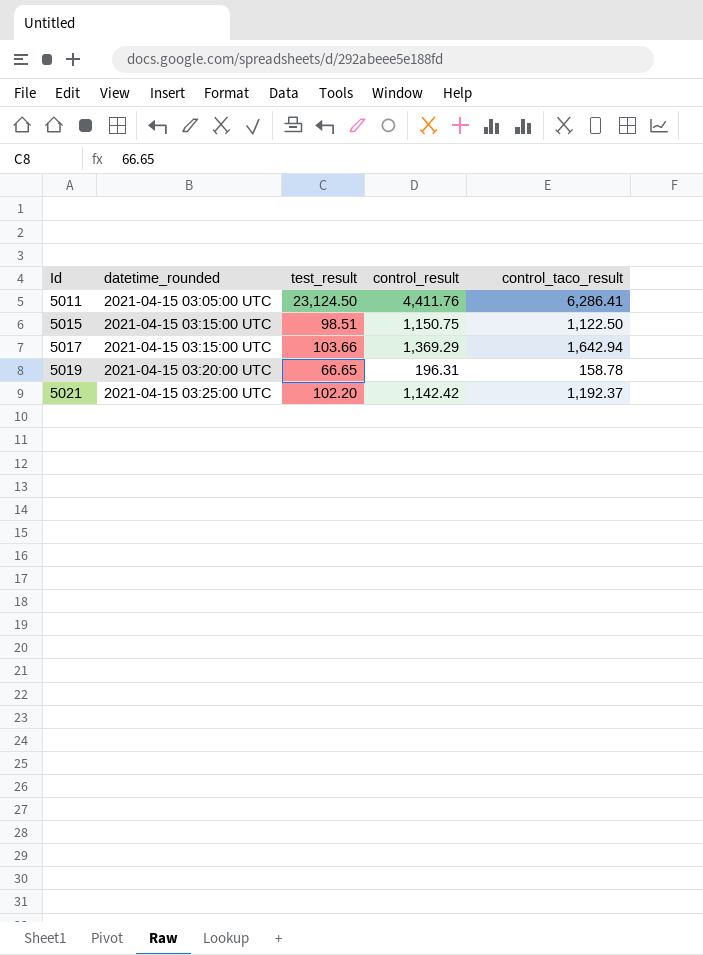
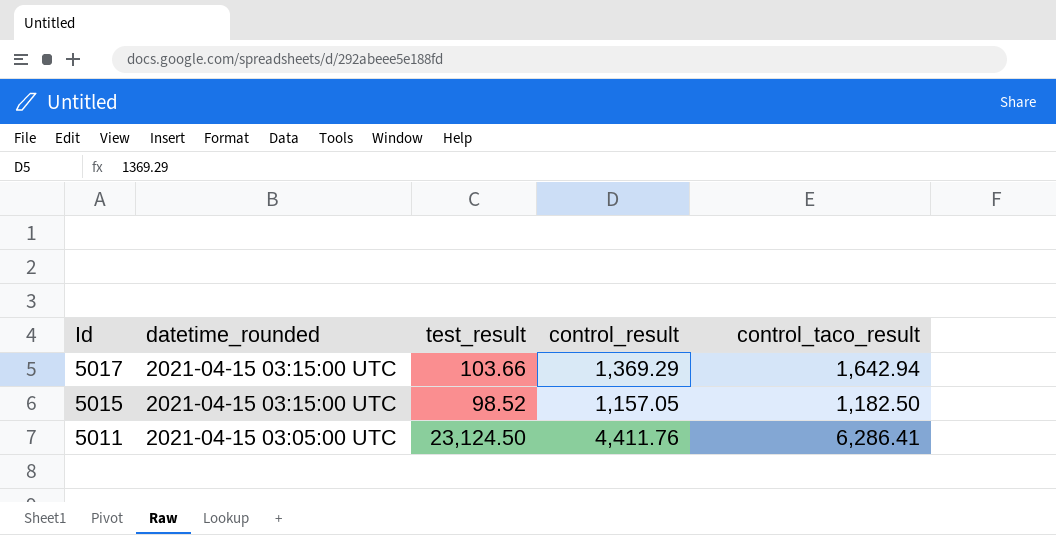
row order: Id ascending -> Id descending
row 5019: 2021-04-15 03:20:00 UTC | 66.65 | 196.31 | 158.78 -> none
row 5021: 2021-04-15 03:25:00 UTC | 102.20 | 1,142.42 | 1,192.37 -> none
5015 | test_result: 98.51 -> 98.52
5015 | control_result: 1,150.75 -> 1,157.05
5015 | control_taco_result: 1,122.50 -> 1,182.50

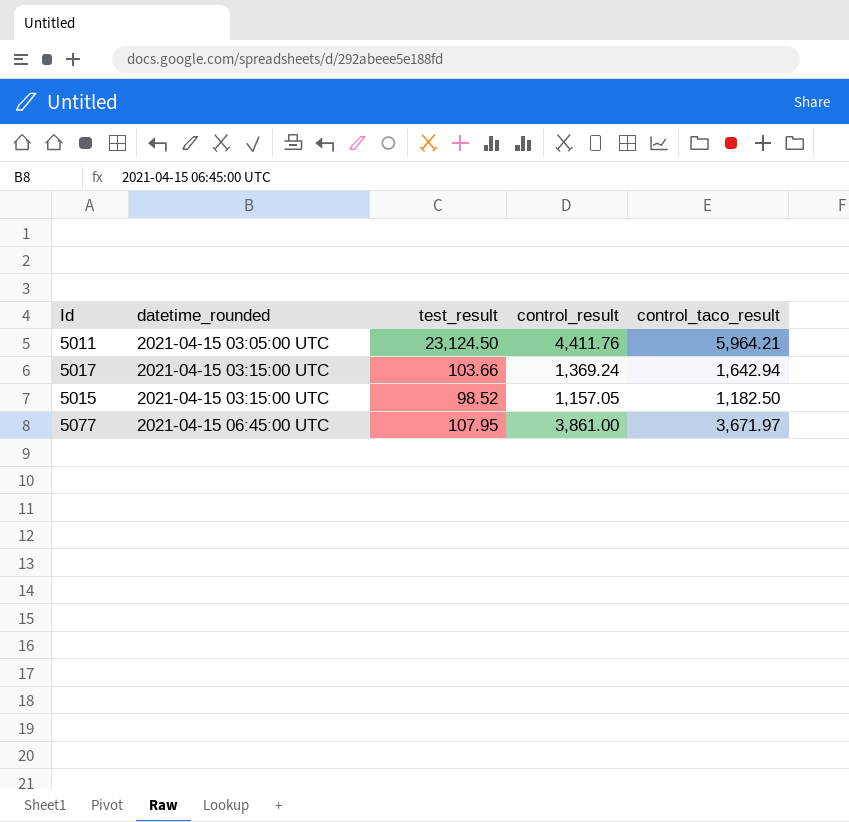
row order: Id descending -> datetime_rounded ascending
5011 | control_taco_result: 6,286.41 -> 5,964.21
5017 | control_result: 1,369.29 -> 1,369.24
row 5077: none -> 2021-04-15 06:45:00 UTC | 107.95 | 3,861.00 | 3,671.97

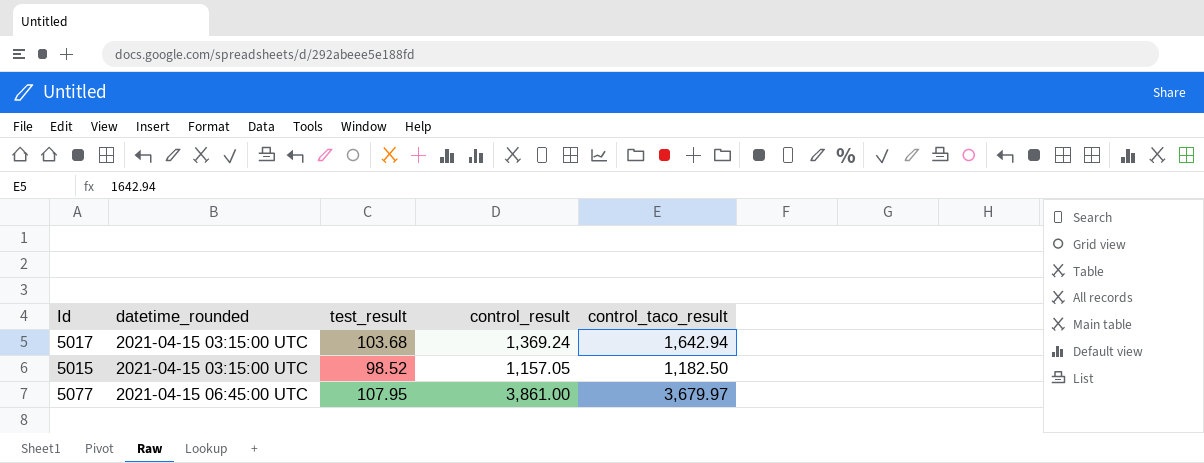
row 5011: 2021-04-15 03:05:00 UTC | 23,124.50 | 4,411.76 | 5,964.21 -> none
5017 | test_result: 103.66 -> 103.68
5077 | control_taco_result: 3,671.97 -> 3,679.97

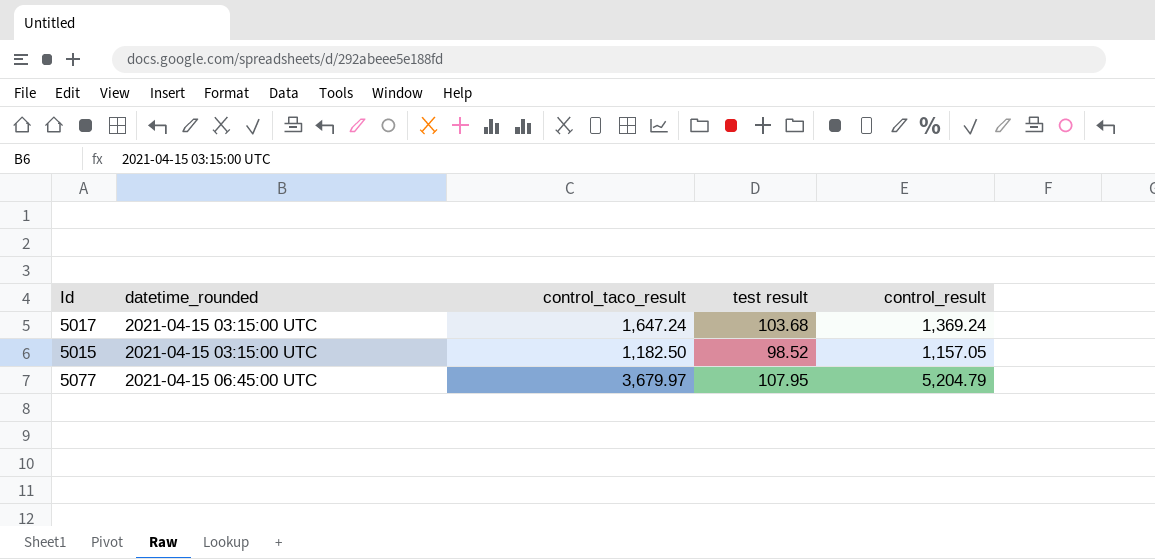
column control_taco_result | position: 5 -> 3
column name: test_result -> test result
5017 | control_taco_result: 1,642.94 -> 1,647.24
5077 | control_result: 3,861.00 -> 5,204.79

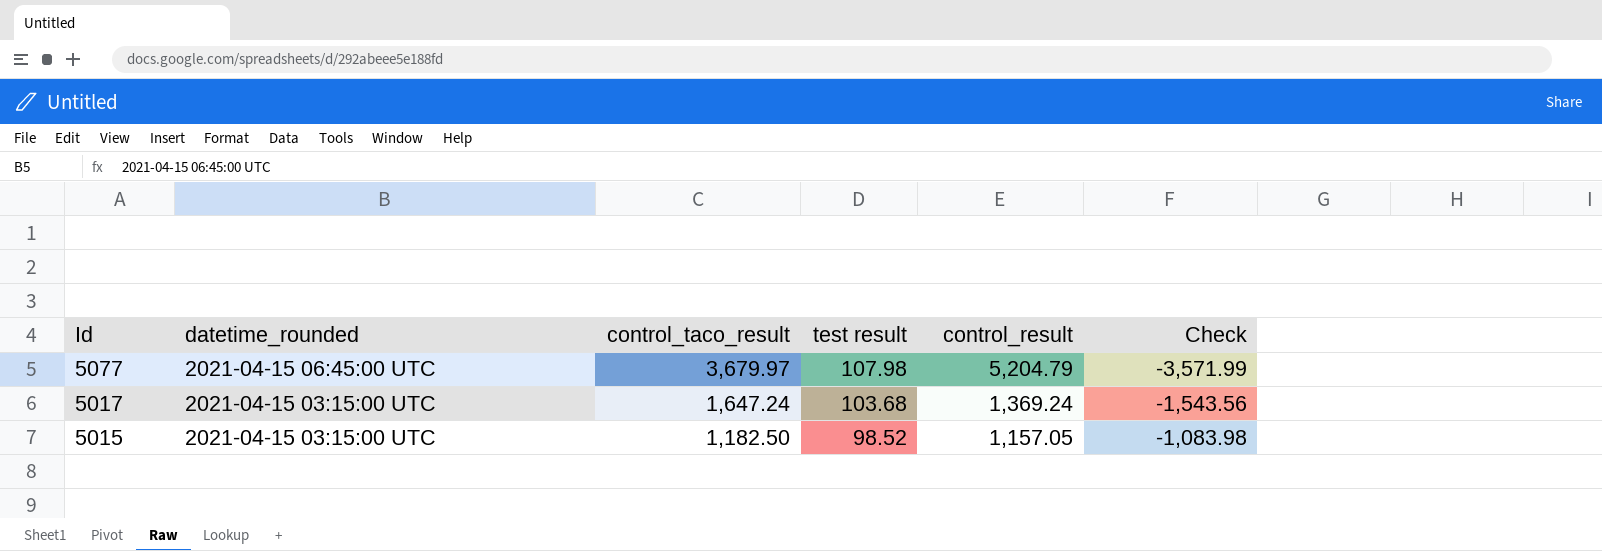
row order: datetime_rounded ascending -> Id descending
column Check | formula: none -> [test result] - [control_taco_result]
5077 | test result: 107.95 -> 107.98

